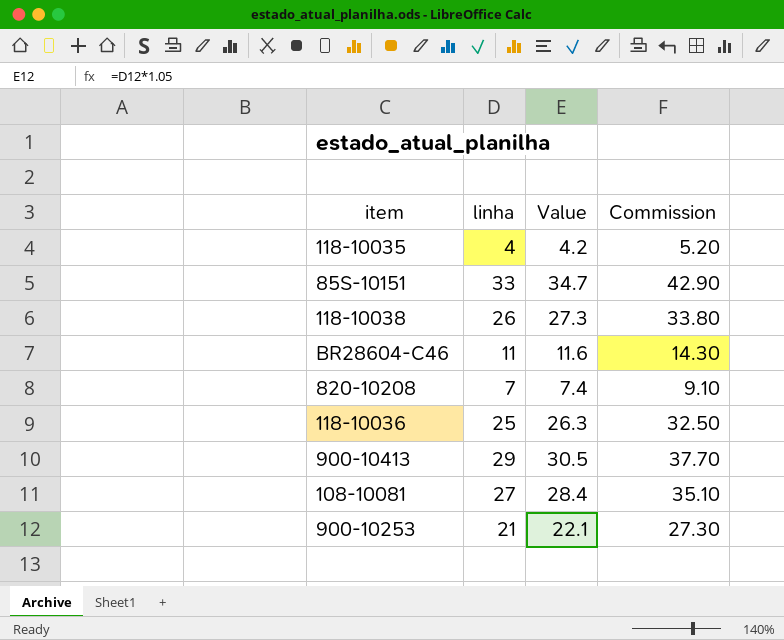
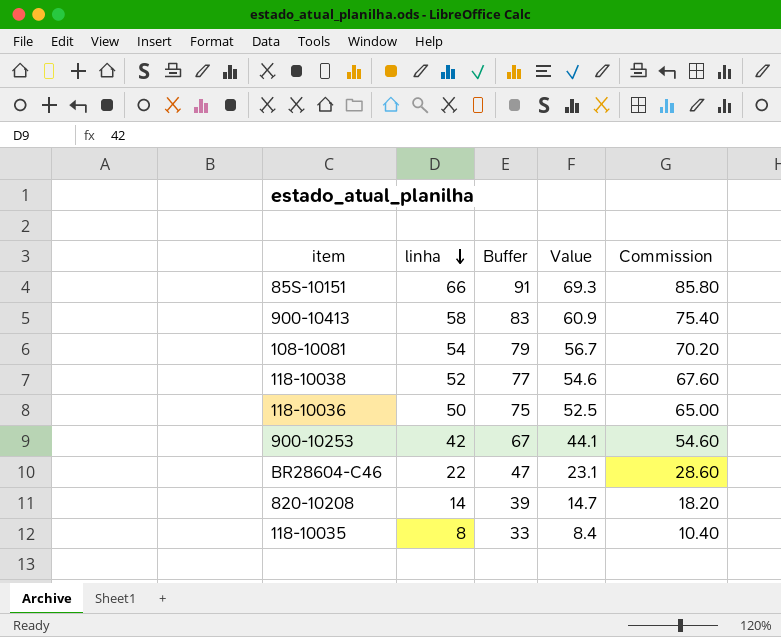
row order: none -> linha descending
column Buffer | formula: none -> [linha] + 25
85S-10151 | linha: 33 -> 66
85S-10151 | Value: 34.7 -> 69.3
85S-10151 | Commission: 42.90 -> 85.80
900-10413 | linha: 29 -> 58
900-10413 | Value: 30.5 -> 60.9
900-10413 | Commission: 37.70 -> 75.40
108-10081 | linha: 27 -> 54
108-10081 | Value: 28.4 -> 56.7
108-10081 | Commission: 35.10 -> 70.20
118-10038 | linha: 26 -> 52
118-10038 | Value: 27.3 -> 54.6
118-10038 | Commission: 33.80 -> 67.60
118-10036 | linha: 25 -> 50
118-10036 | Value: 26.3 -> 52.5
118-10036 | Commission: 32.50 -> 65.00
900-10253 | linha: 21 -> 42
900-10253 | Value: 22.1 -> 44.1
900-10253 | Commission: 27.30 -> 54.60
BR28604-C46 | linha: 11 -> 22
BR28604-C46 | Value: 11.6 -> 23.1
BR28604-C46 | Commission: 14.30 -> 28.60
820-10208 | linha: 7 -> 14
820-10208 | Value: 7.4 -> 14.7
820-10208 | Commission: 9.10 -> 18.20
118-10035 | linha: 4 -> 8
118-10035 | Value: 4.2 -> 8.4
118-10035 | Commission: 5.20 -> 10.40

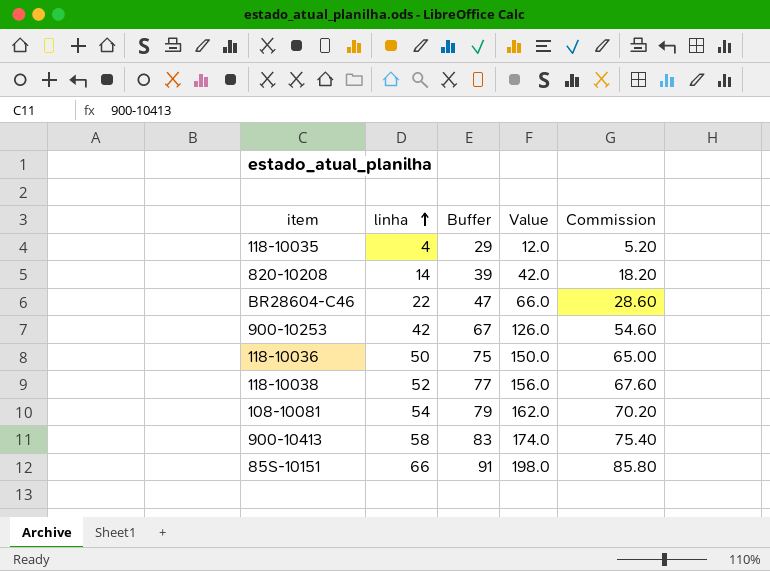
row order: linha descending -> linha ascending
column Value | formula: [linha] * 1.05 -> [linha] * 3
118-10035 | linha: 8 -> 4
118-10035 | Buffer: 33 -> 29
118-10035 | Commission: 10.40 -> 5.20

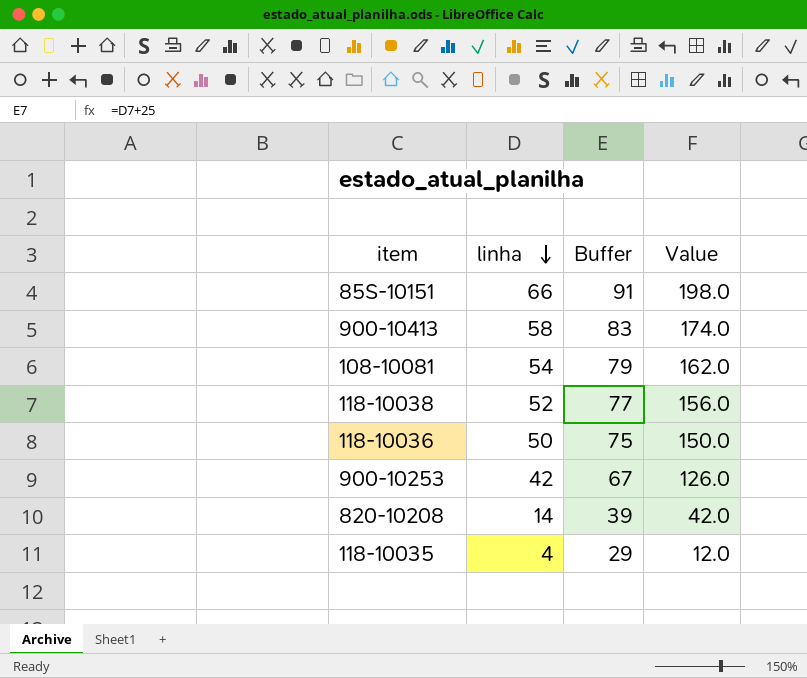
row order: linha ascending -> linha descending
column Commission | formula: [linha] * 1.3 -> none
row BR28604-C46: 22 | 47 | 66.0 | 28.60 -> none

